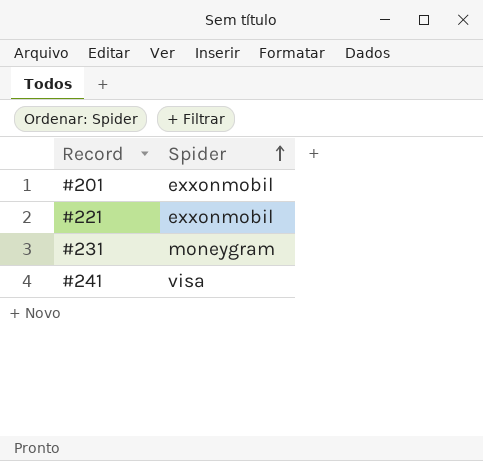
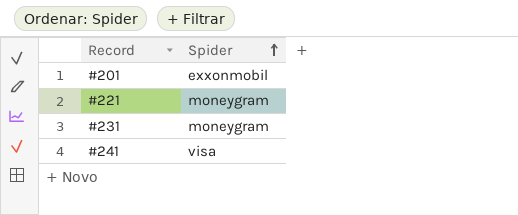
#221 | Spider: exxonmobil -> moneygram

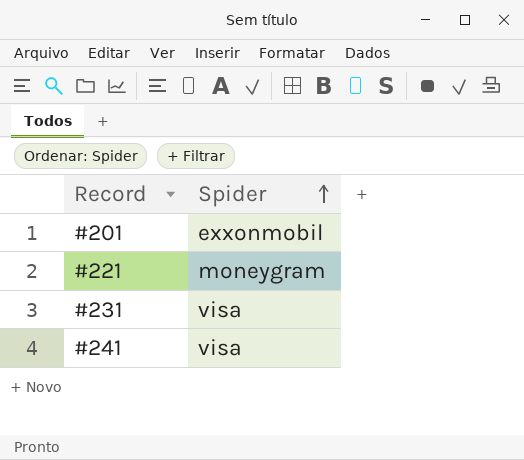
#231 | Spider: moneygram -> visa

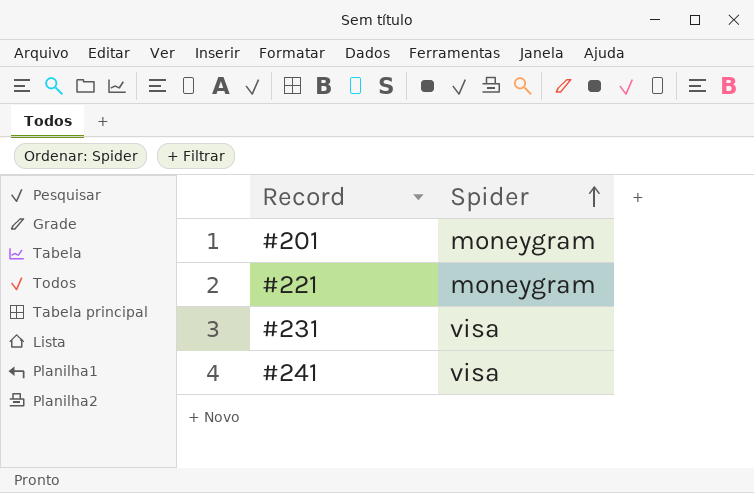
#201 | Spider: exxonmobil -> moneygram

